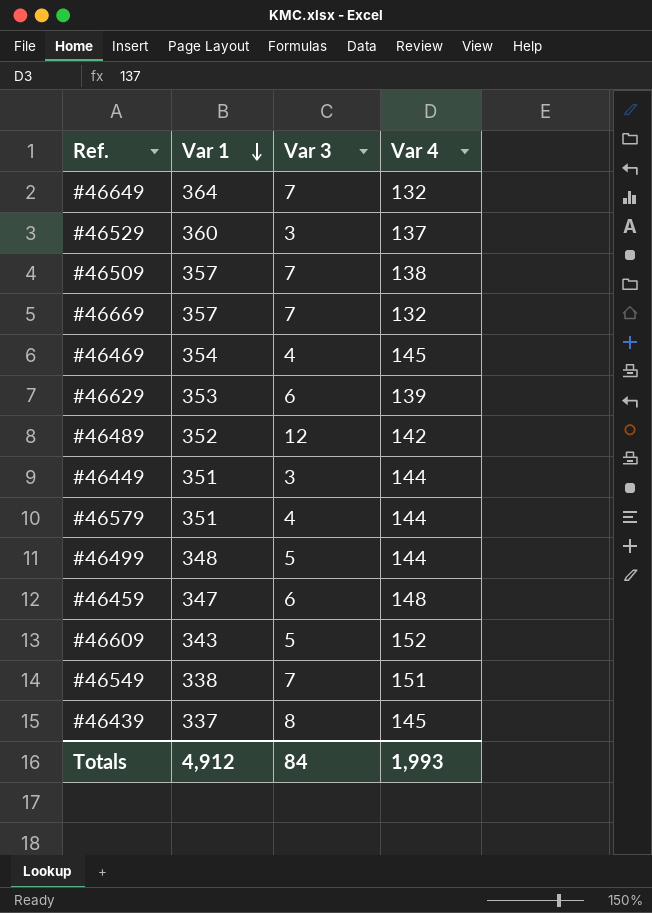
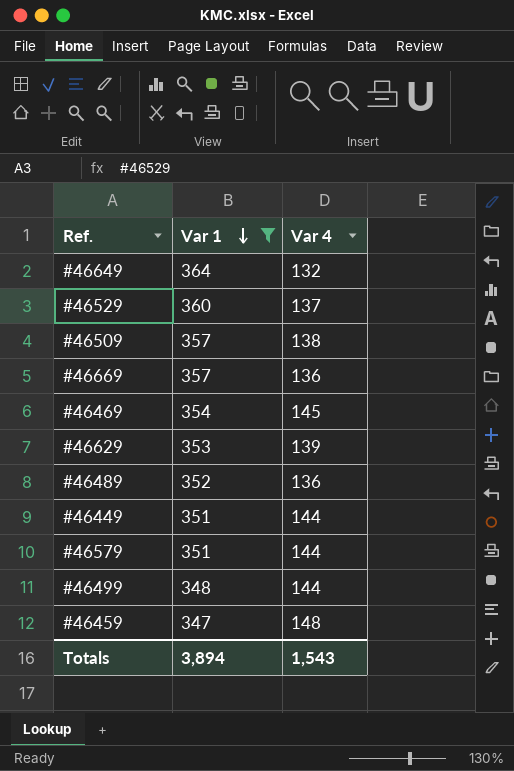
filter: none -> Var 1 >= 347
column Var 3 | position: 3 -> none
#46669 | Var 4: 132 -> 136
#46489 | Var 4: 142 -> 136
Totals | Var 1: 4,912 -> 3,894
Totals | Var 4: 1,993 -> 1,543

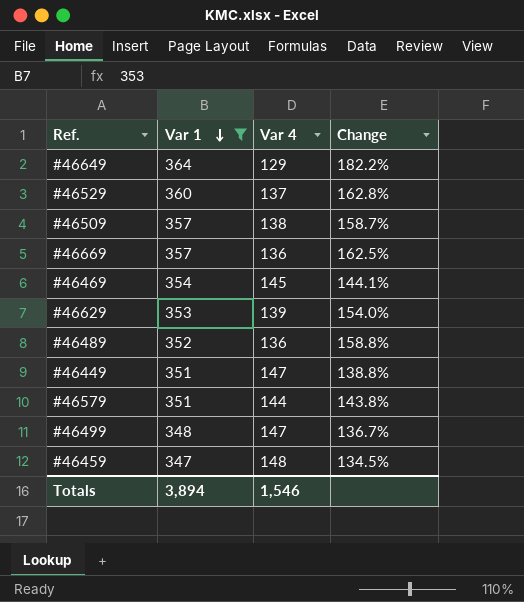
column Change | formula: none -> ([Var 1] - [Var 4]) / [Var 4]
#46649 | Var 4: 132 -> 129
#46449 | Var 4: 144 -> 147
#46499 | Var 4: 144 -> 147
Totals | Var 4: 1,543 -> 1,546

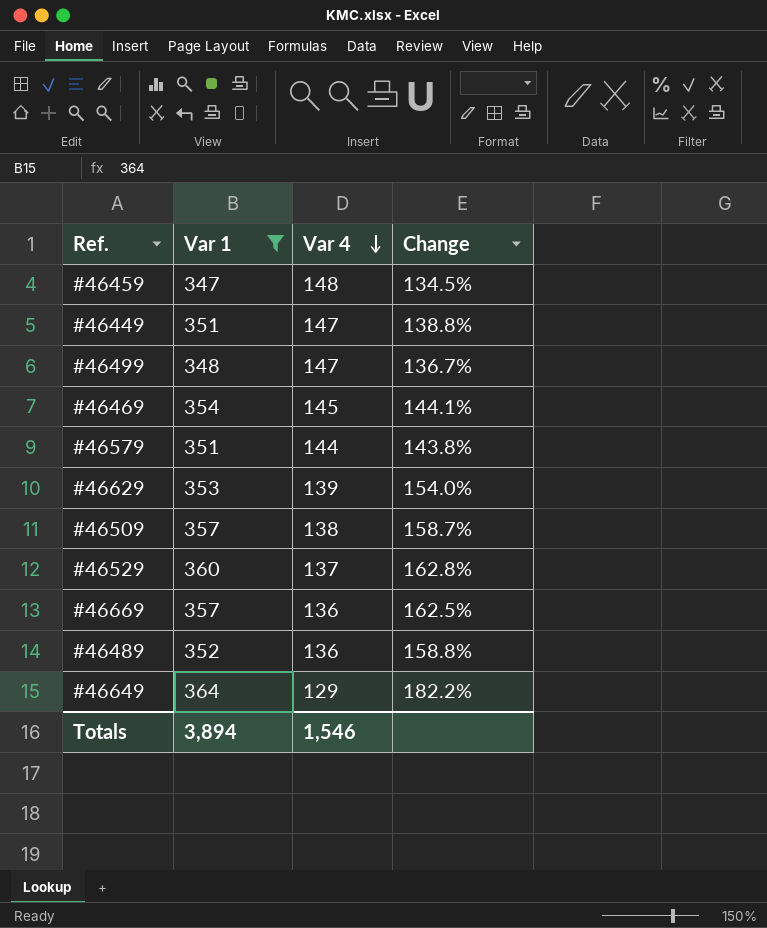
row order: Var 1 descending -> Var 4 descending

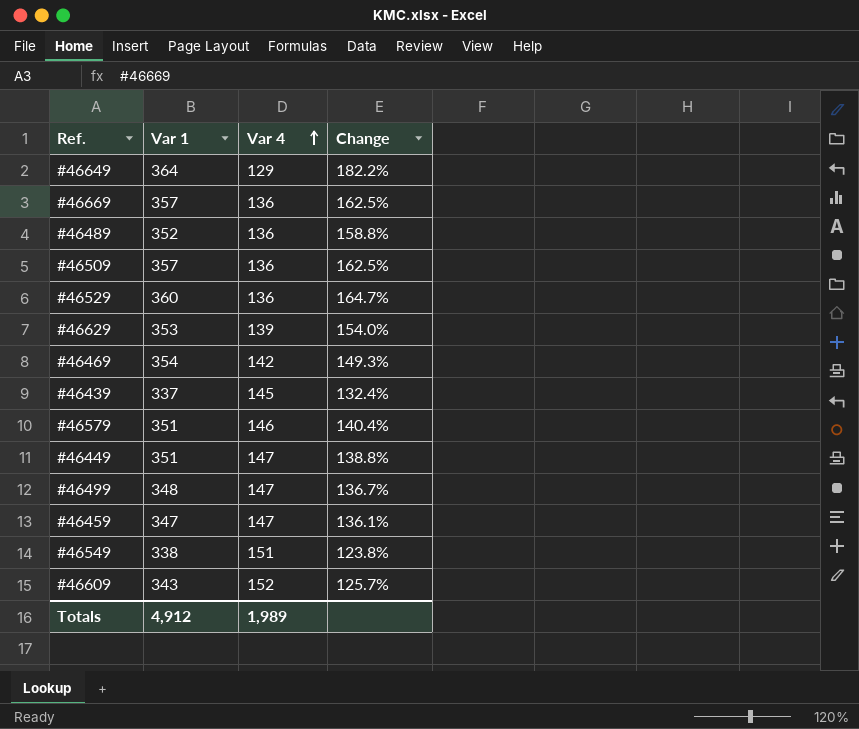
filter: Var 1 >= 347 -> none
row order: Var 4 descending -> Var 4 ascending
#46509 | Var 4: 138 -> 136
#46509 | Change: 158.7% -> 162.5%
#46529 | Var 4: 137 -> 136
#46529 | Change: 162.8% -> 164.7%
#46469 | Var 4: 145 -> 142
#46469 | Change: 144.1% -> 149.3%
#46579 | Var 4: 144 -> 146
#46579 | Change: 143.8% -> 140.4%
#46459 | Var 4: 148 -> 147
#46459 | Change: 134.5% -> 136.1%
Totals | Var 1: 3,894 -> 4,912
Totals | Var 4: 1,546 -> 1,989

